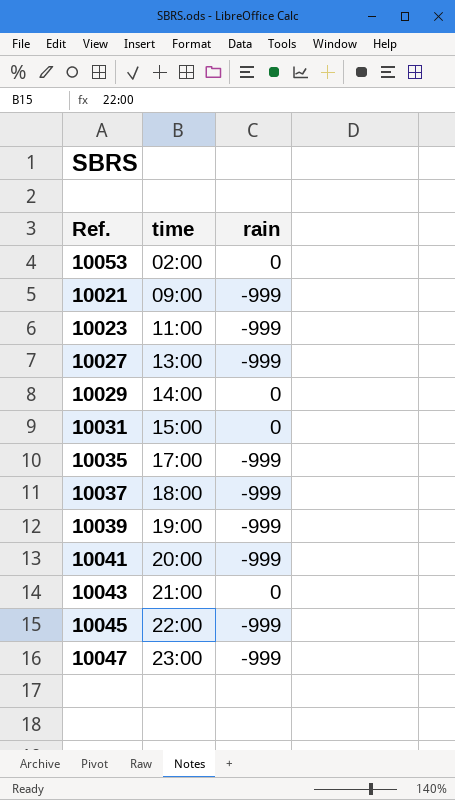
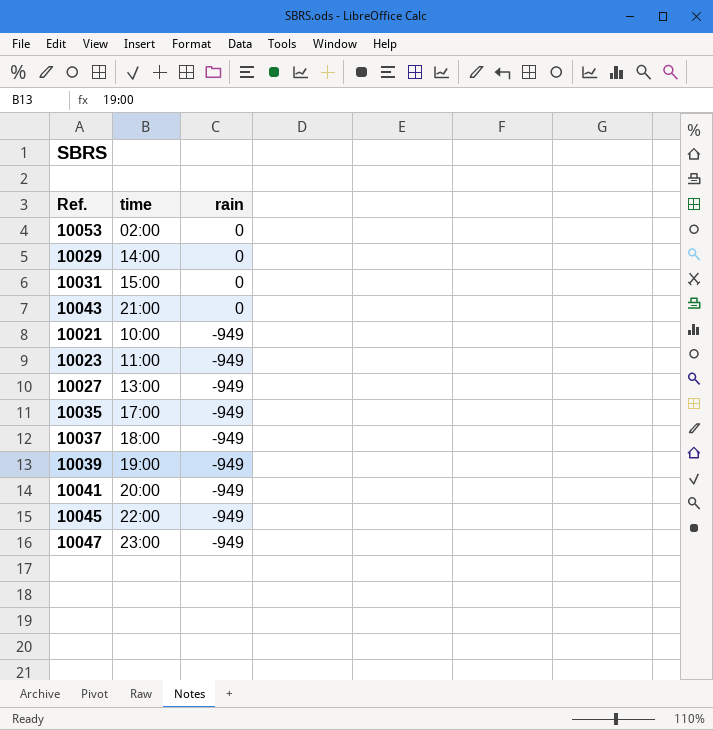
row order: time ascending -> rain descending
10021 | time: 09:00 -> 10:00
10021 | rain: -999 -> -949
10023 | rain: -999 -> -949
10027 | rain: -999 -> -949
10035 | rain: -999 -> -949
10037 | rain: -999 -> -949
10039 | rain: -999 -> -949
10041 | rain: -999 -> -949
10045 | rain: -999 -> -949
10047 | rain: -999 -> -949

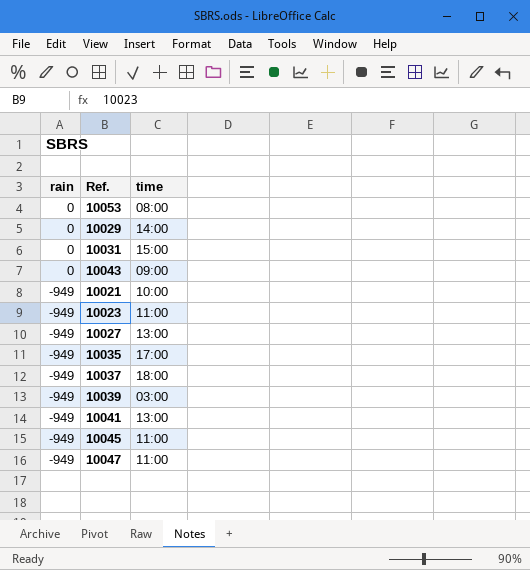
column rain | position: 3 -> 1
10053 | time: 02:00 -> 08:00
10043 | time: 21:00 -> 09:00
10039 | time: 19:00 -> 03:00
10041 | time: 20:00 -> 13:00
10045 | time: 22:00 -> 11:00
10047 | time: 23:00 -> 11:00

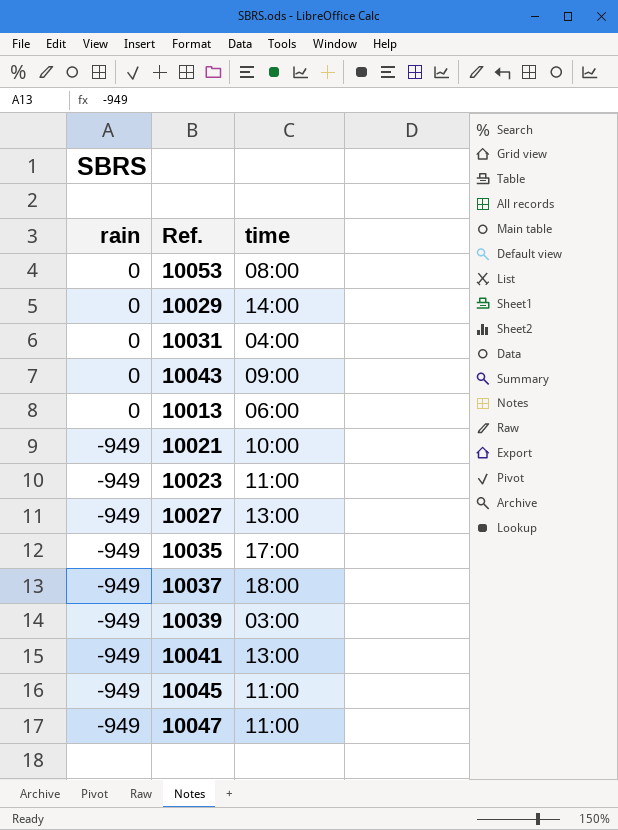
10031 | time: 15:00 -> 04:00
row 10013: none -> 0 | 06:00

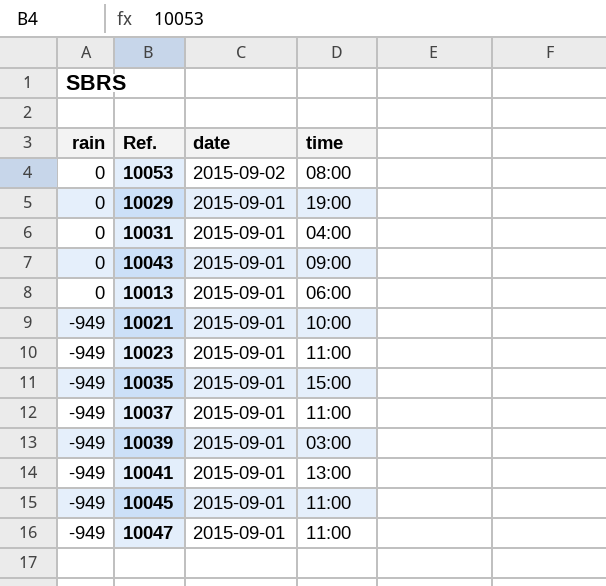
column date | position: none -> 3
row 10027: -949 | 13:00 -> none
10029 | time: 14:00 -> 19:00
10035 | time: 17:00 -> 15:00
10037 | time: 18:00 -> 11:00

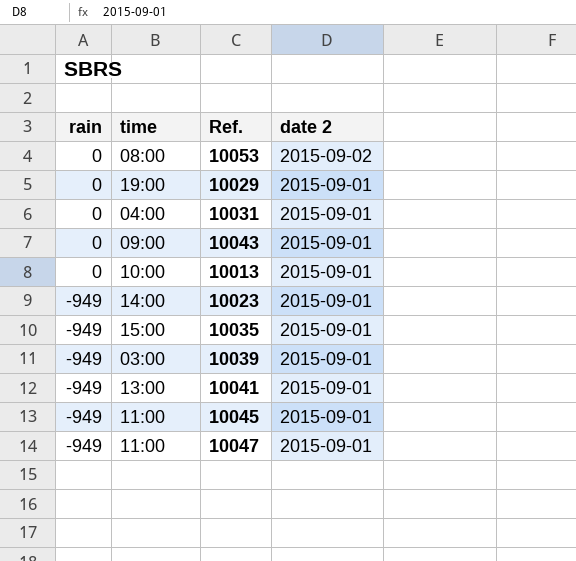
column time | position: 4 -> 2
column name: date -> date 2
row 10021: -949 | 2015-09-01 | 10:00 -> none
row 10037: -949 | 2015-09-01 | 11:00 -> none
10013 | time: 06:00 -> 10:00
10023 | time: 11:00 -> 14:00

